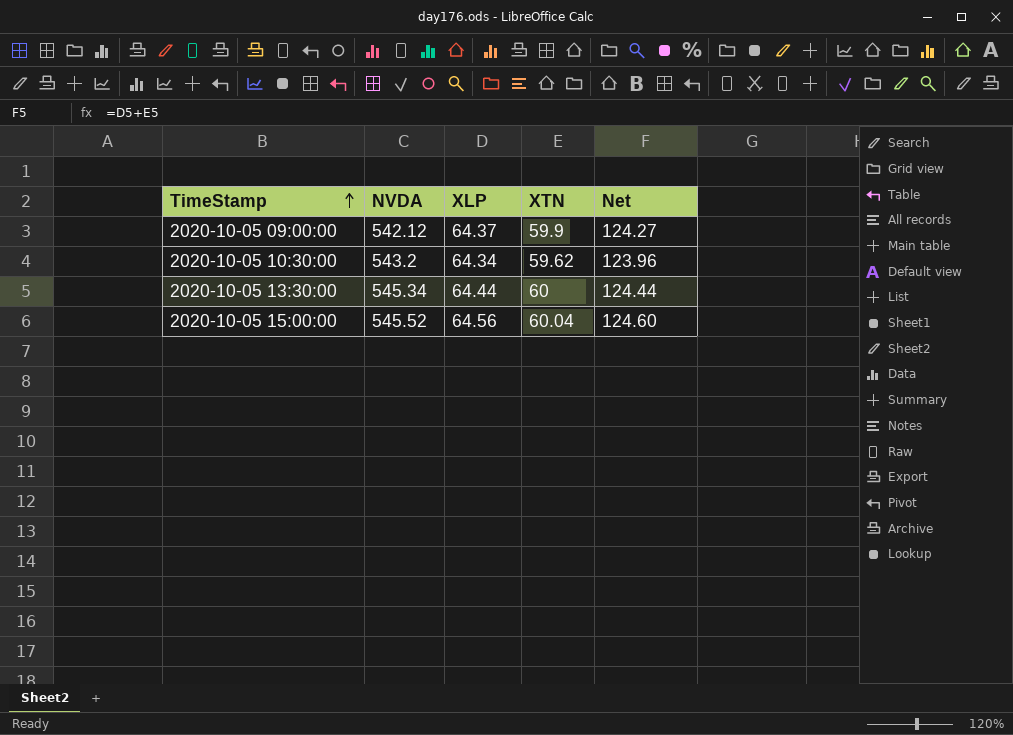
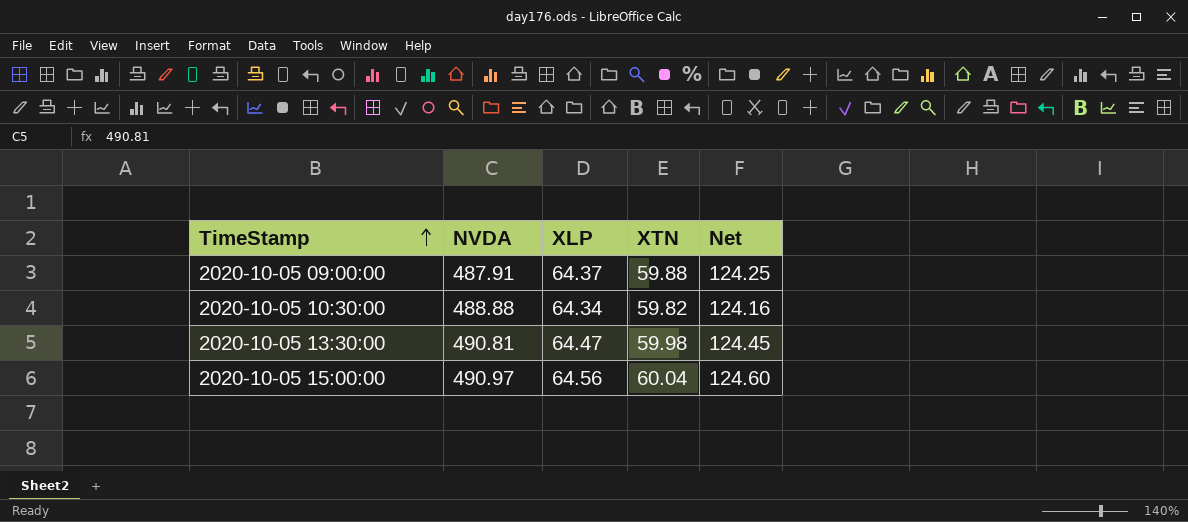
2020-10-05 09:00:00 | NVDA: 542.12 -> 487.91
2020-10-05 09:00:00 | XTN: 59.9 -> 59.88
2020-10-05 09:00:00 | Net: 124.27 -> 124.25
2020-10-05 10:30:00 | NVDA: 543.2 -> 488.88
2020-10-05 10:30:00 | XTN: 59.62 -> 59.82
2020-10-05 10:30:00 | Net: 123.96 -> 124.16
2020-10-05 13:30:00 | NVDA: 545.34 -> 490.81
2020-10-05 13:30:00 | XLP: 64.44 -> 64.47
2020-10-05 13:30:00 | XTN: 60 -> 59.98
2020-10-05 13:30:00 | Net: 124.44 -> 124.45
2020-10-05 15:00:00 | NVDA: 545.52 -> 490.97

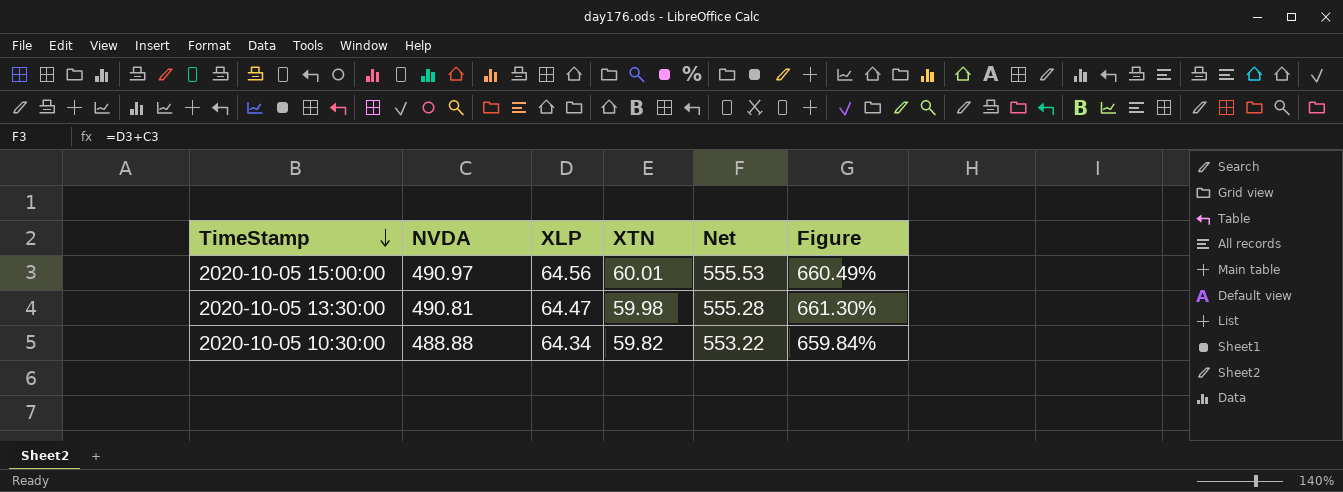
row order: TimeStamp ascending -> TimeStamp descending
column Net | formula: [XLP] + [XTN] -> [NVDA] + [XLP]
column Figure | formula: none -> ([NVDA] - [XLP]) / [XLP]
row 2020-10-05 09:00:00: 487.91 | 64.37 | 59.88 | 124.25 -> none
2020-10-05 15:00:00 | XTN: 60.04 -> 60.01

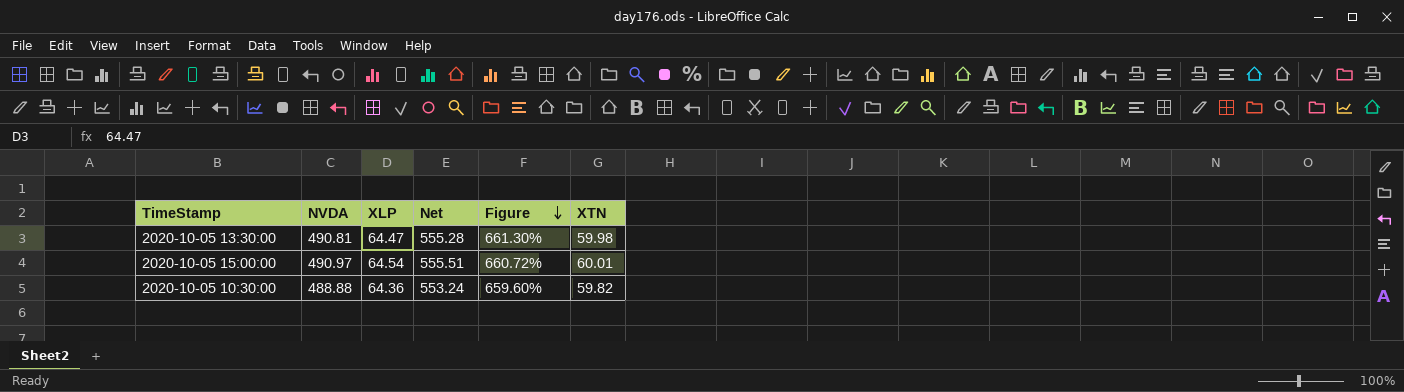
row order: TimeStamp descending -> Figure descending
column XTN | position: 4 -> 6
2020-10-05 15:00:00 | XLP: 64.56 -> 64.54
2020-10-05 15:00:00 | Net: 555.53 -> 555.51
2020-10-05 15:00:00 | Figure: 660.49% -> 660.72%
2020-10-05 10:30:00 | XLP: 64.34 -> 64.36
2020-10-05 10:30:00 | Net: 553.22 -> 553.24
2020-10-05 10:30:00 | Figure: 659.84% -> 659.60%

